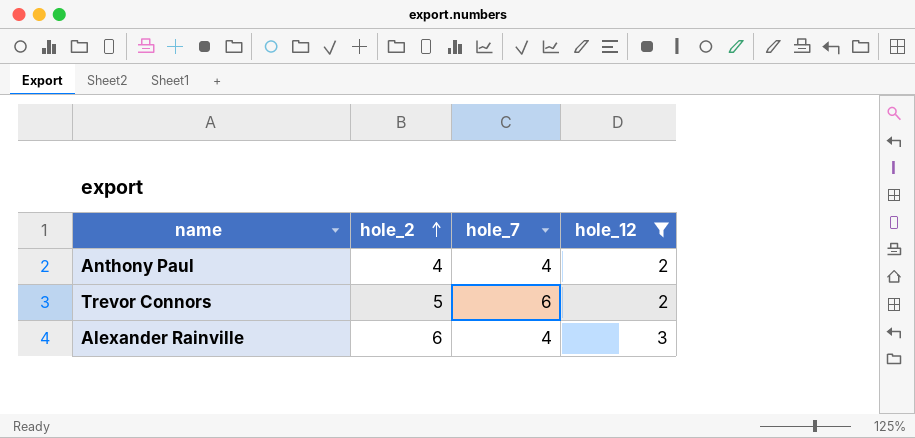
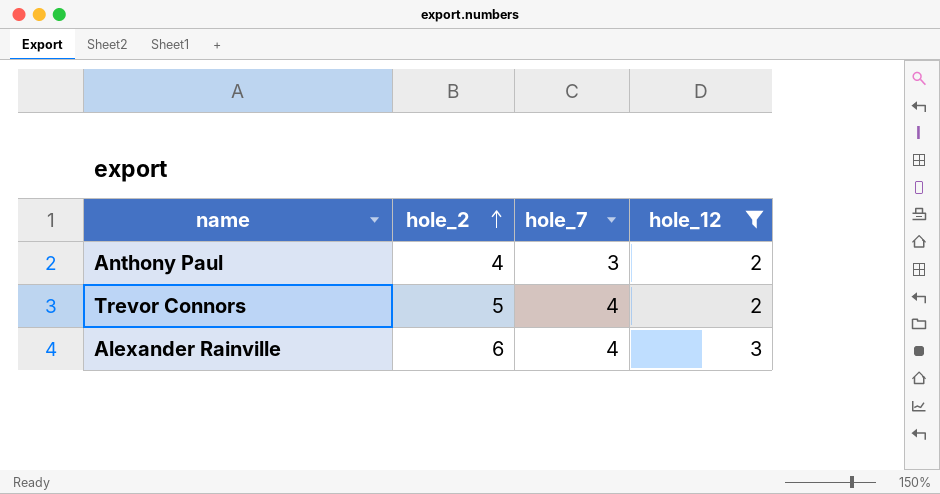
Anthony Paul | hole_7: 4 -> 3
Trevor Connors | hole_7: 6 -> 4

